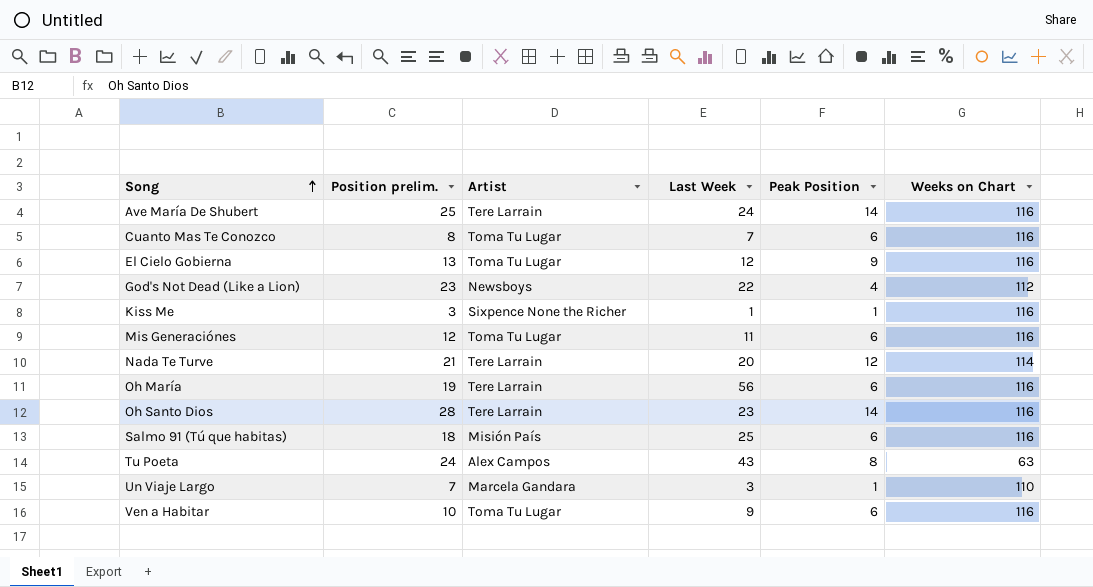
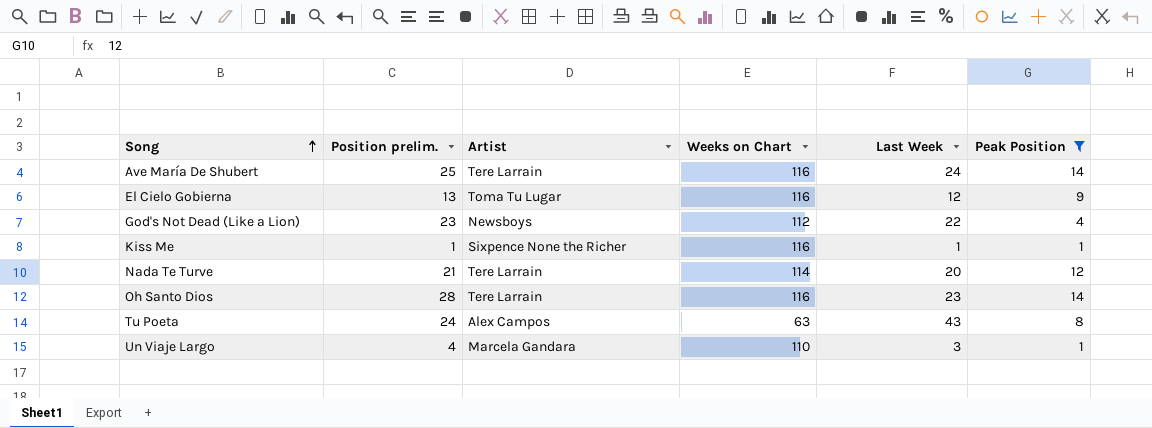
filter: none -> Peak Position != 6
column Weeks on Chart | position: 6 -> 4
Kiss Me | Position prelim.: 3 -> 1
Un Viaje Largo | Position prelim.: 7 -> 4

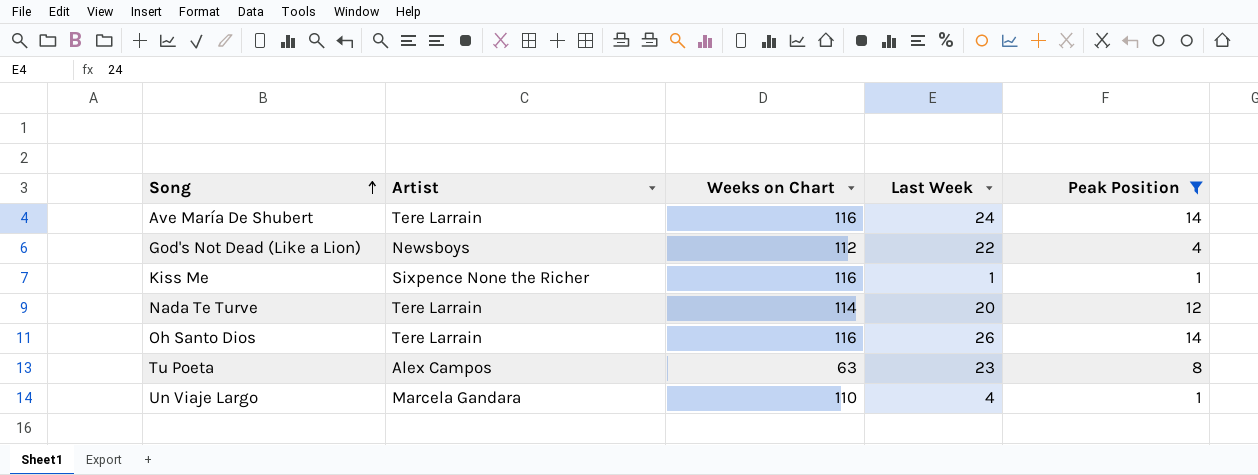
column Position prelim. | position: 2 -> none
row El Cielo Gobierna: 13 | Toma Tu Lugar | 116 | 12 | 9 -> none
Oh Santo Dios | Last Week: 23 -> 26
Tu Poeta | Last Week: 43 -> 23
Un Viaje Largo | Last Week: 3 -> 4

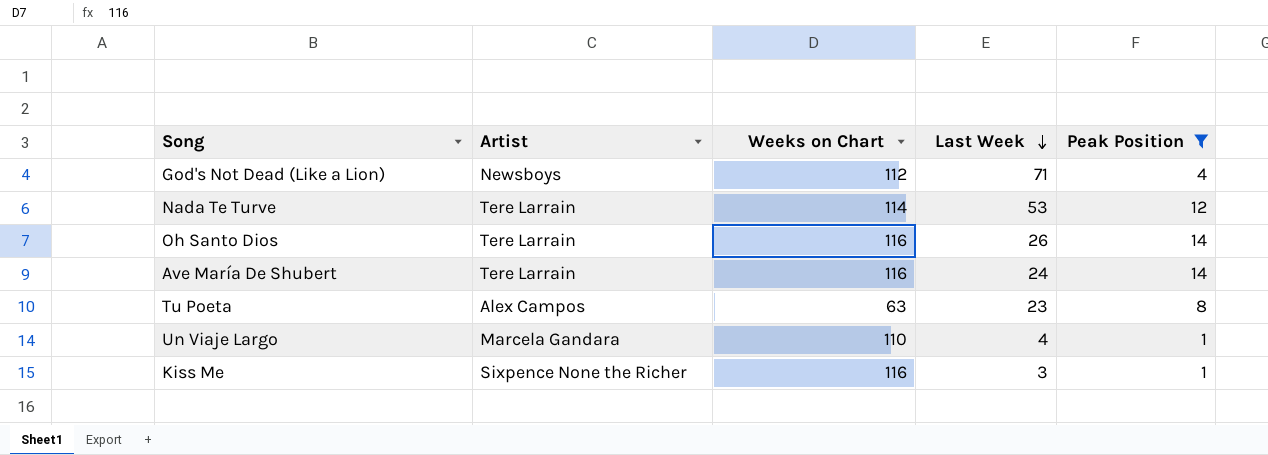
row order: Song ascending -> Last Week descending
God's Not Dead (Like a Lion) | Last Week: 22 -> 71
Nada Te Turve | Last Week: 20 -> 53
Kiss Me | Last Week: 1 -> 3

